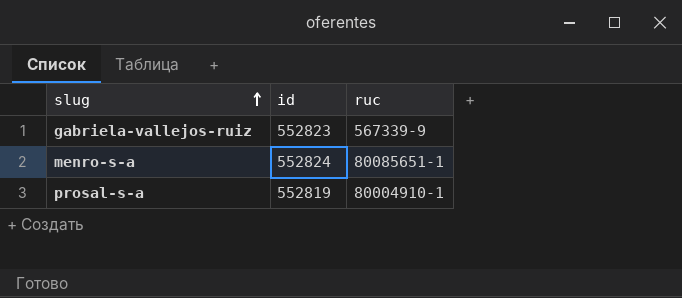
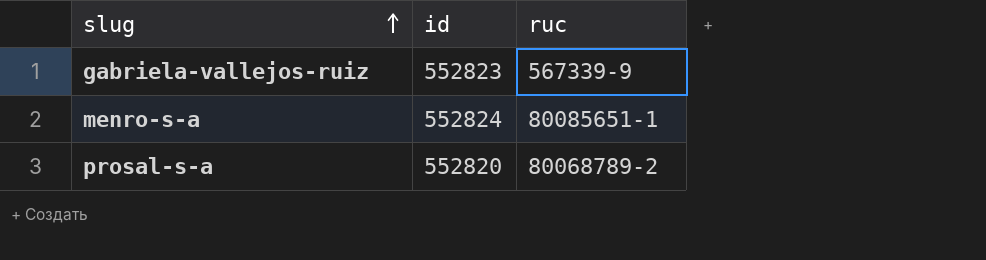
prosal-s-a | id: 552819 -> 552820
prosal-s-a | ruc: 80004910-1 -> 80068789-2

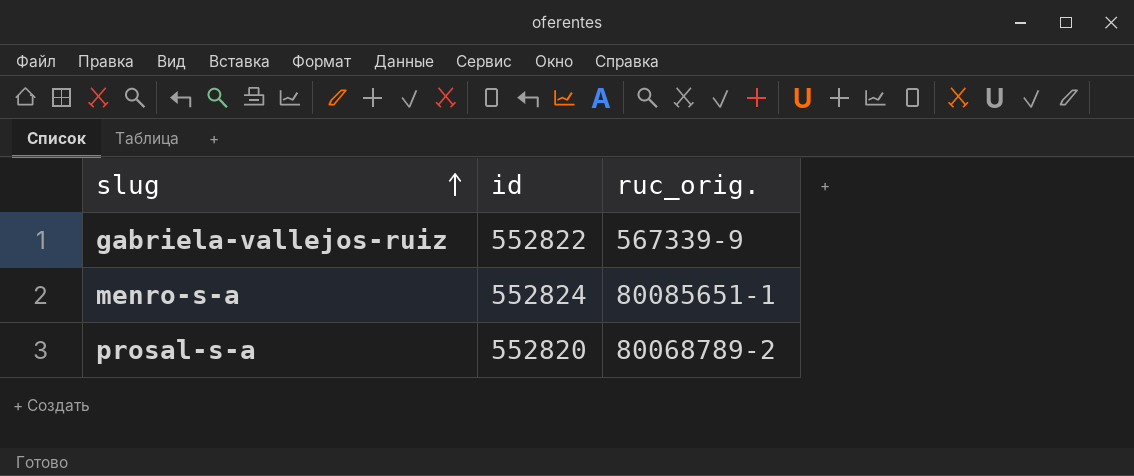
column name: ruc -> ruc_orig.
gabriela-vallejos-ruiz | id: 552823 -> 552822

